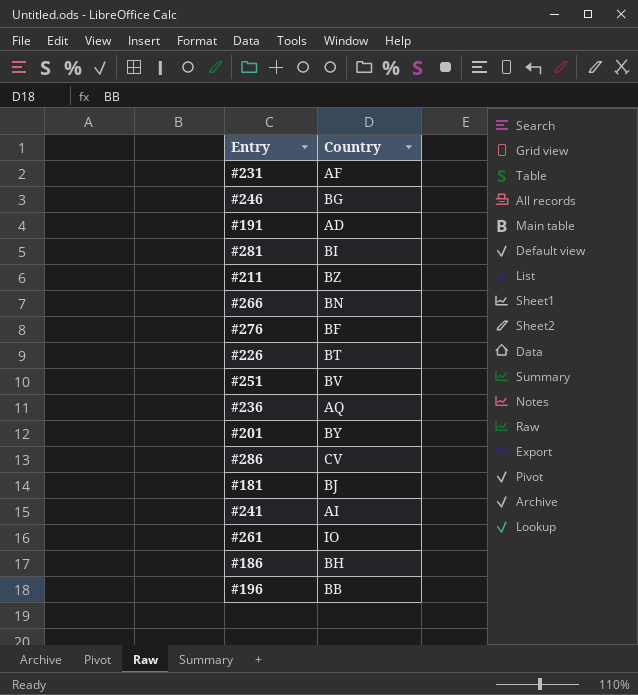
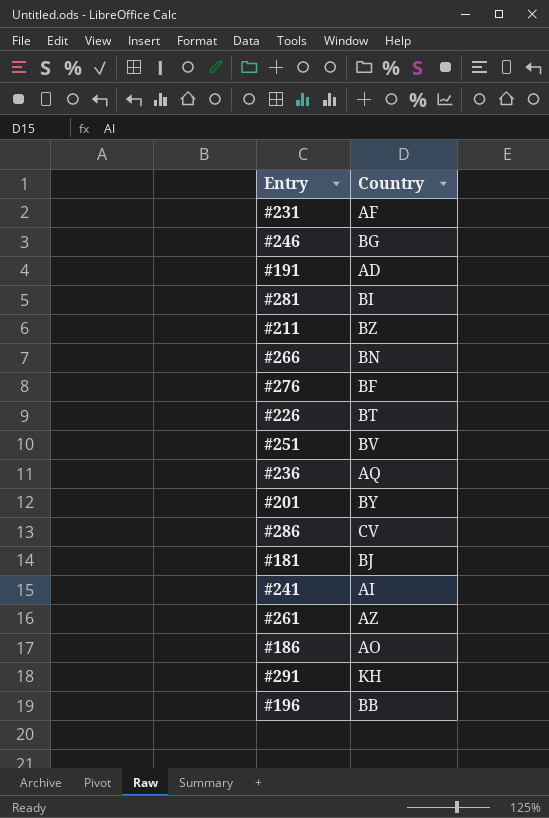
#261 | Country: IO -> AZ
#186 | Country: BH -> AO
row #291: none -> KH

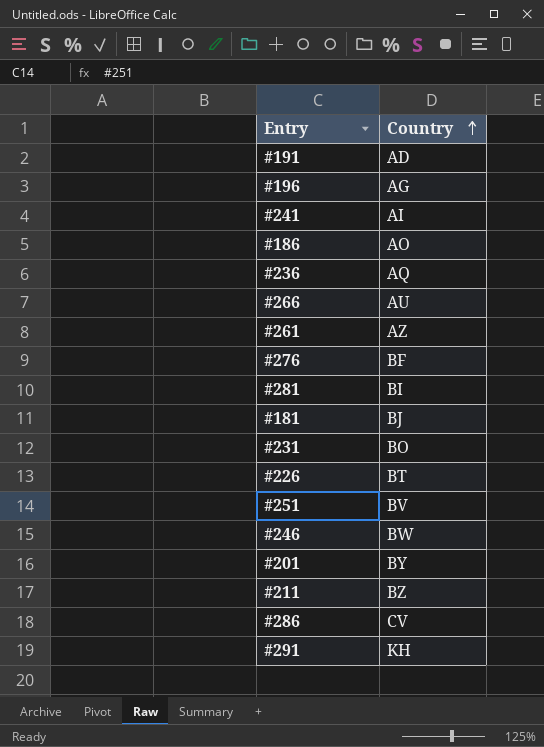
row order: none -> Country ascending
#196 | Country: BB -> AG
#266 | Country: BN -> AU
#231 | Country: AF -> BO
#246 | Country: BG -> BW

